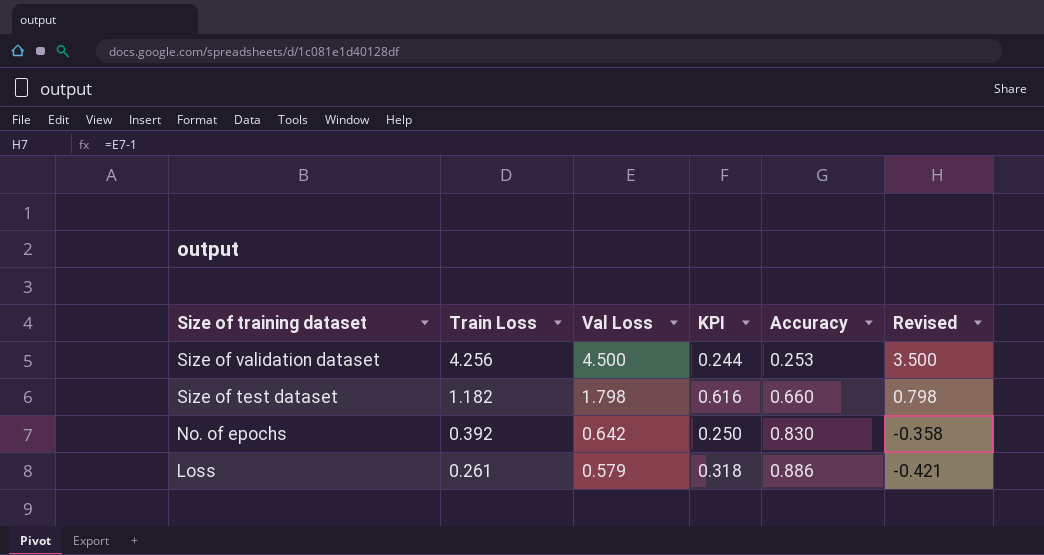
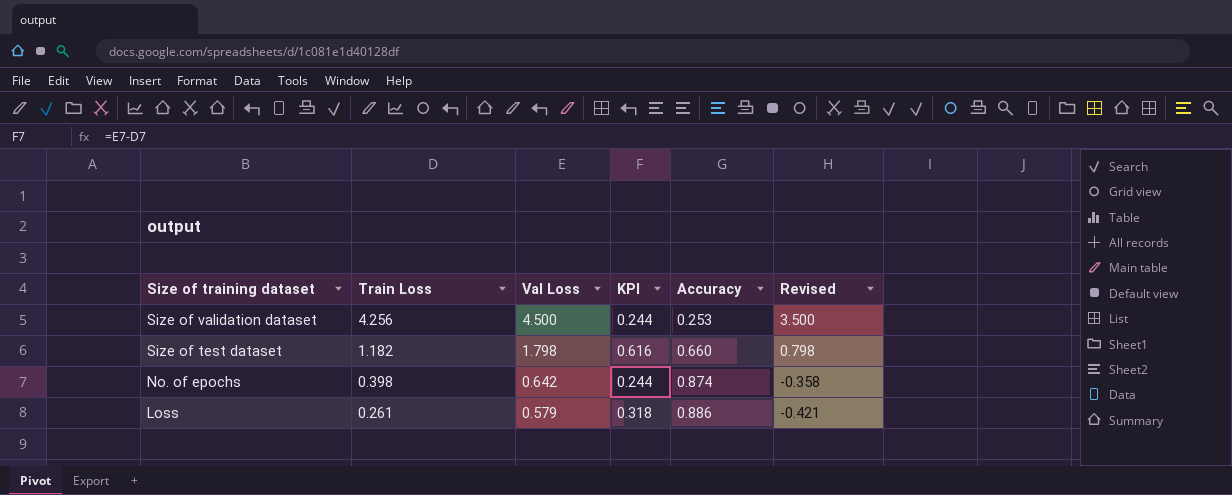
No. of epochs | Train Loss: 0.392 -> 0.398
No. of epochs | KPI: 0.250 -> 0.244
No. of epochs | Accuracy: 0.830 -> 0.874

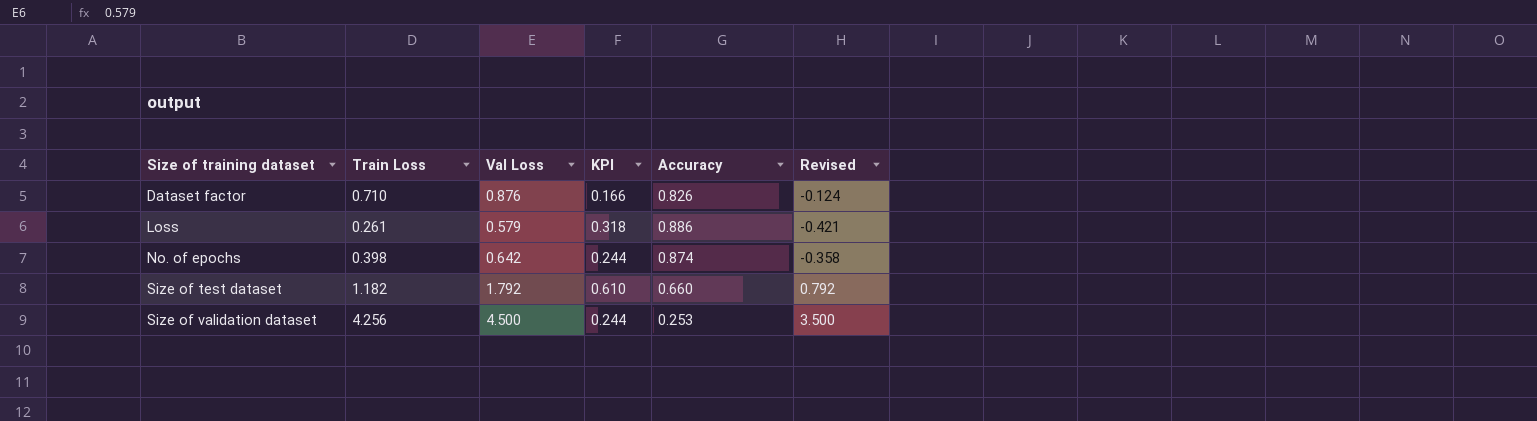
row order: Size of training dataset descending -> Size of training dataset ascending
row Dataset factor: none -> 0.710 | 0.876 | 0.166 | 0.826 | -0.124
Size of test dataset | Val Loss: 1.798 -> 1.792
Size of test dataset | KPI: 0.616 -> 0.610
Size of test dataset | Revised: 0.798 -> 0.792

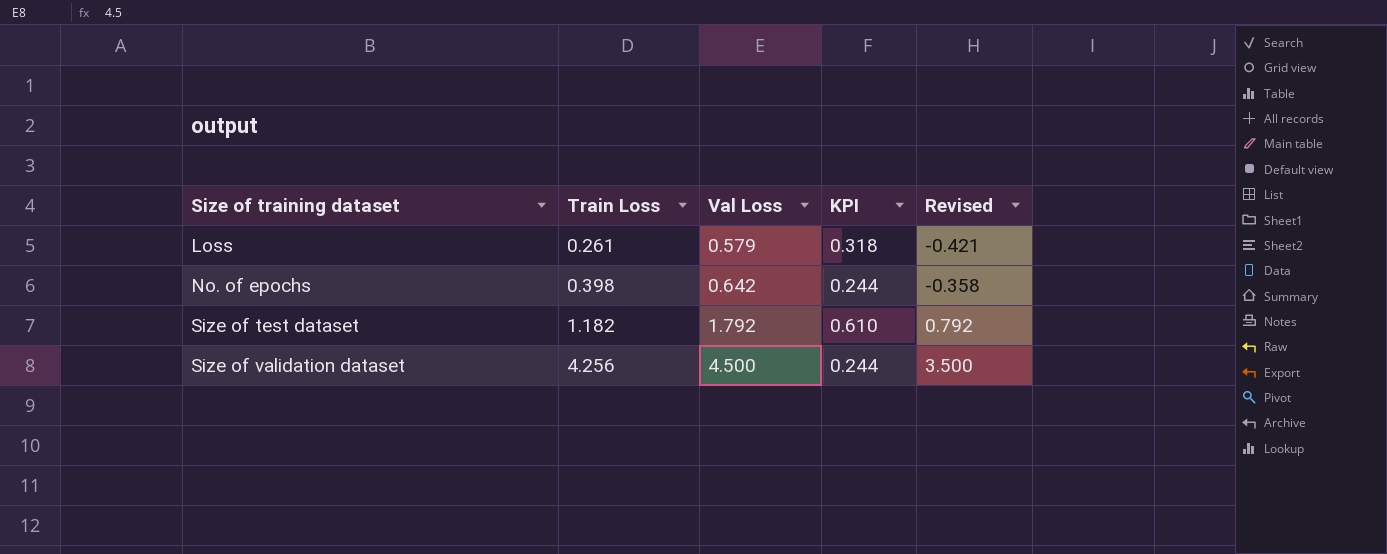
column Accuracy | position: 5 -> none
row Dataset factor: 0.710 | 0.876 | 0.166 | 0.826 | -0.124 -> none

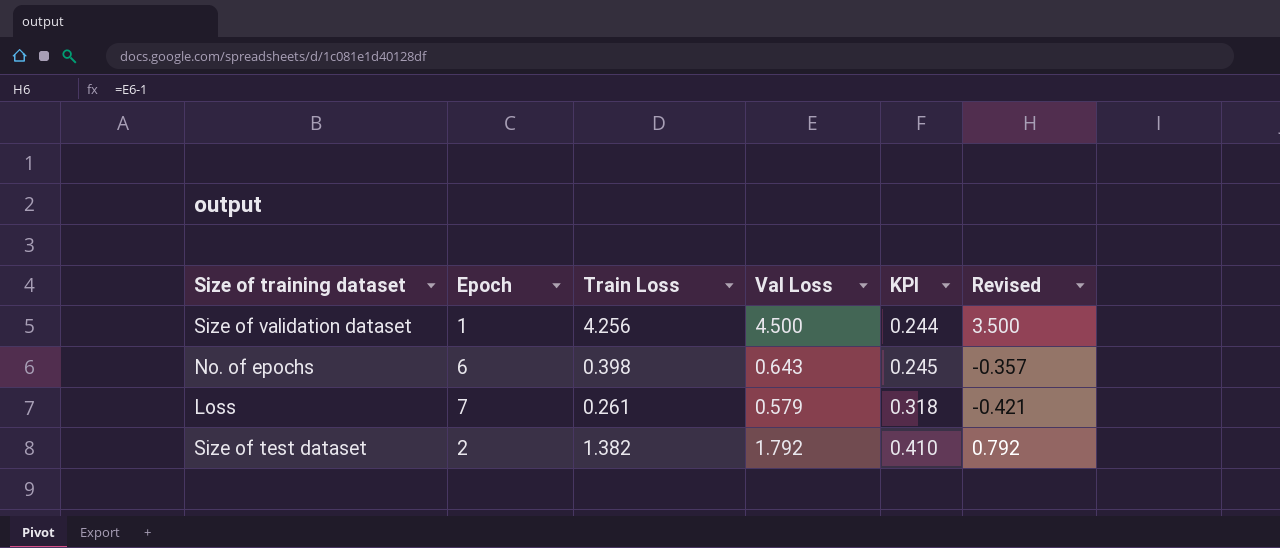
row order: Size of training dataset ascending -> KPI ascending
column Epoch | position: none -> 2
No. of epochs | Val Loss: 0.642 -> 0.643
No. of epochs | KPI: 0.244 -> 0.245
No. of epochs | Revised: -0.358 -> -0.357
Size of test dataset | Train Loss: 1.182 -> 1.382
Size of test dataset | KPI: 0.610 -> 0.410

